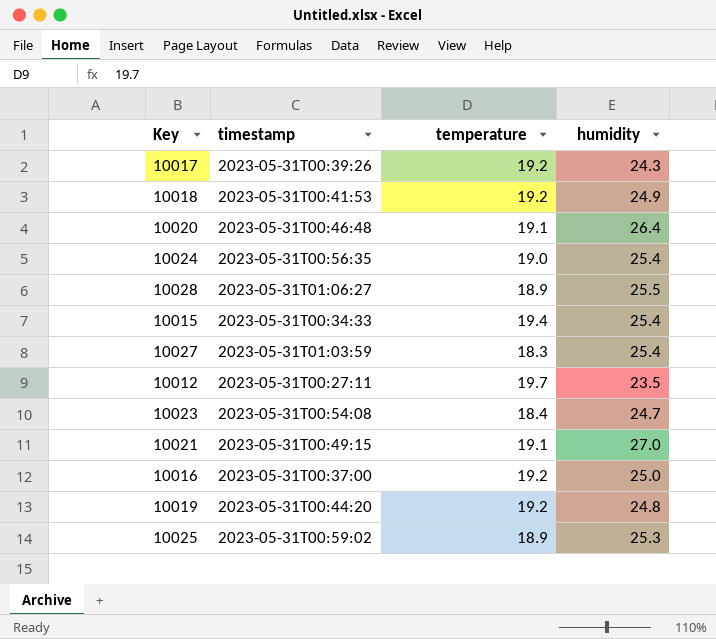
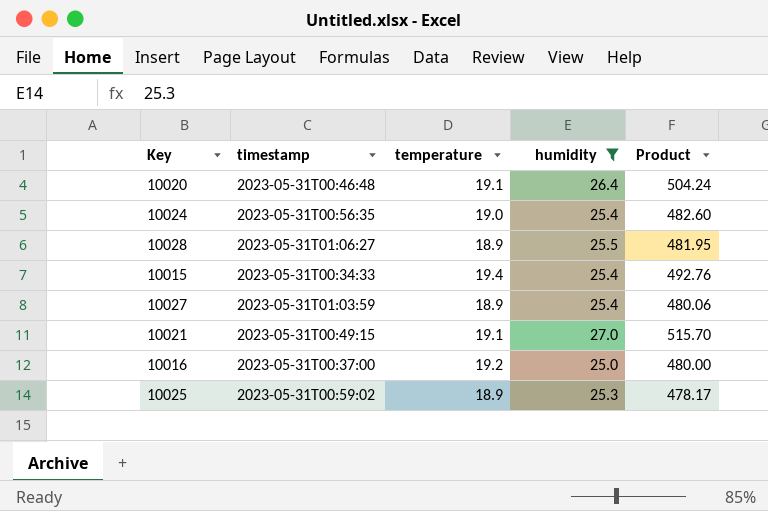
filter: none -> humidity >= 25.0
column Product | formula: none -> [temperature] * [humidity]
10027 | temperature: 18.3 -> 18.9

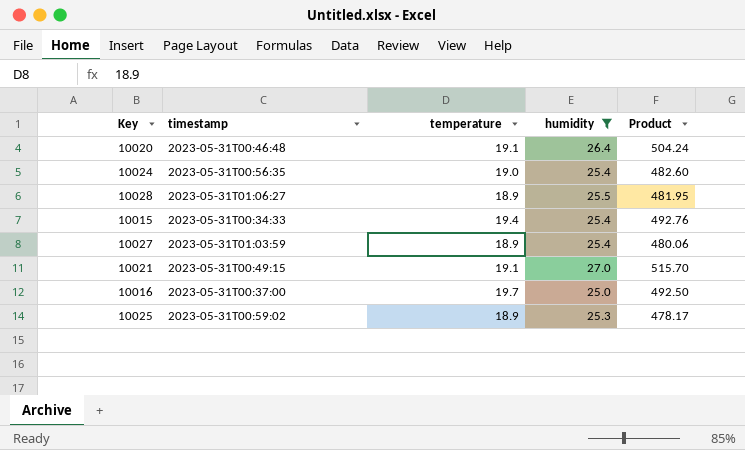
10016 | temperature: 19.2 -> 19.7
10016 | Product: 480.00 -> 492.50

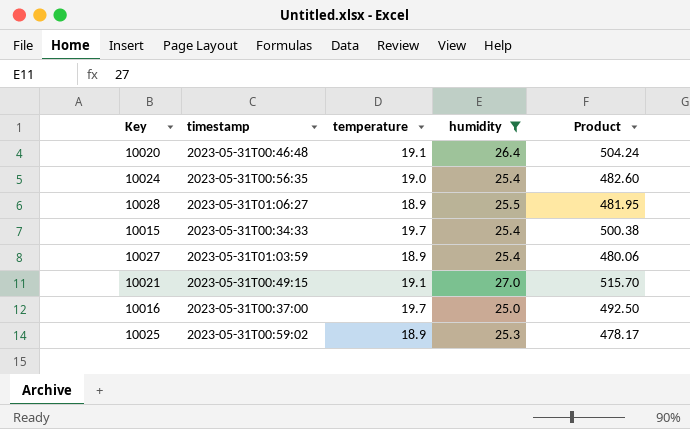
10015 | temperature: 19.4 -> 19.7
10015 | Product: 492.76 -> 500.38

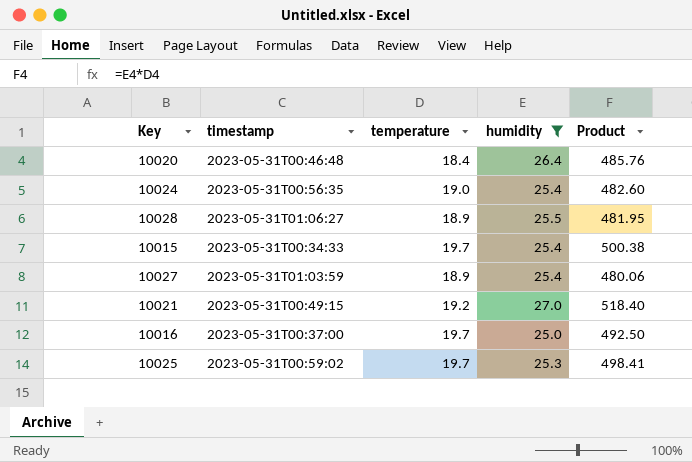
10020 | temperature: 19.1 -> 18.4
10020 | Product: 504.24 -> 485.76
10021 | temperature: 19.1 -> 19.2
10021 | Product: 515.70 -> 518.40
10025 | temperature: 18.9 -> 19.7
10025 | Product: 478.17 -> 498.41

